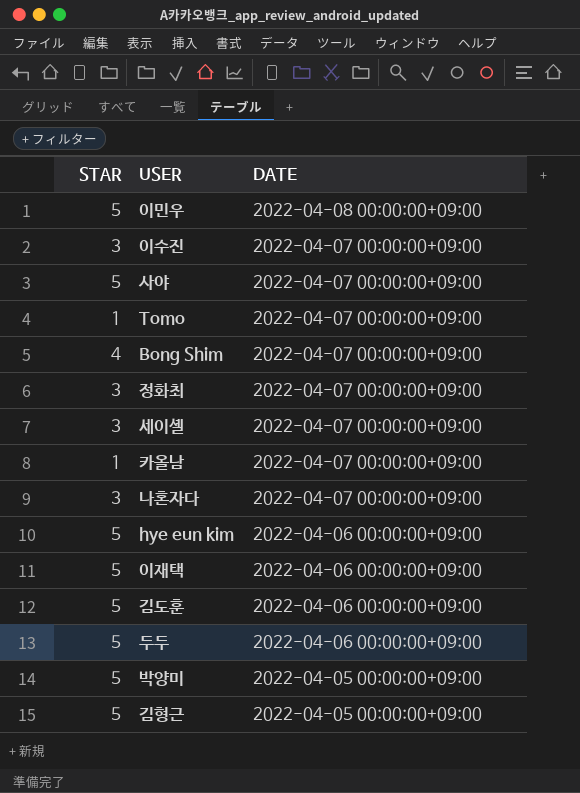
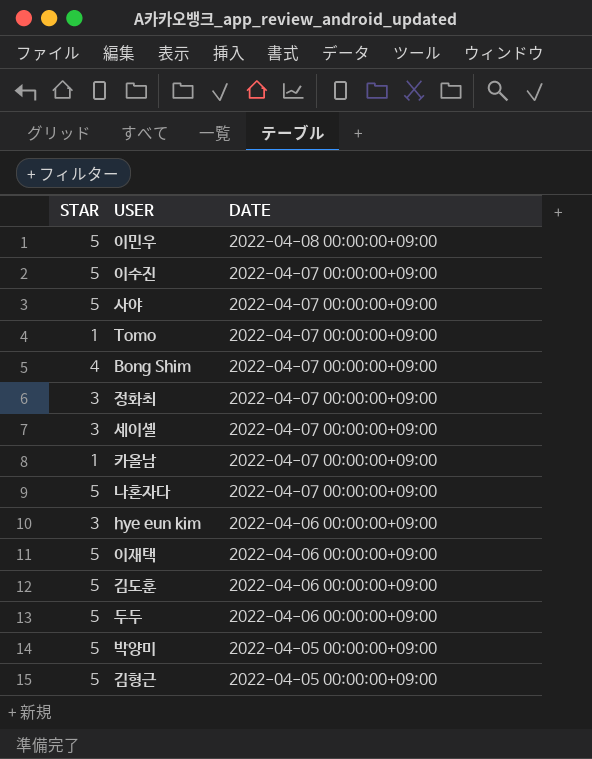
이수진 | STAR: 3 -> 5
나혼자다 | STAR: 3 -> 5
hye eun kim | STAR: 5 -> 3

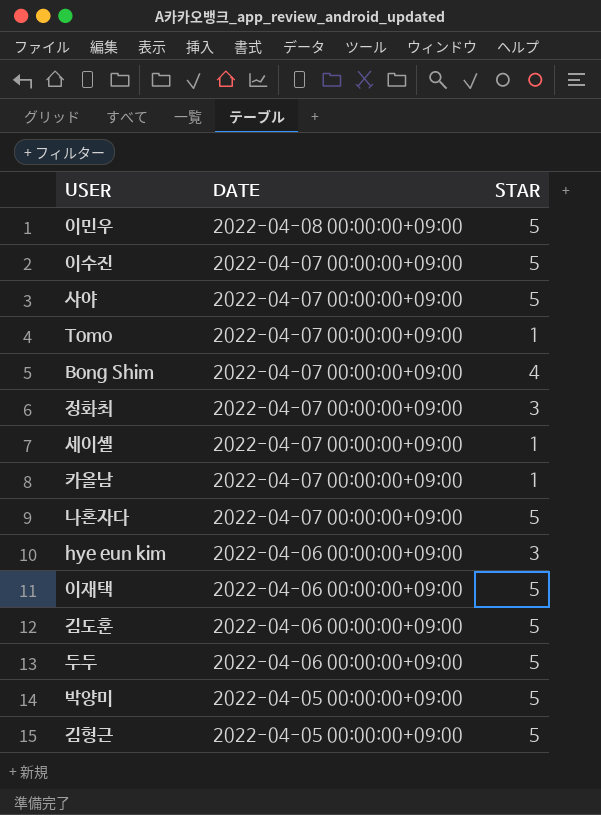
column STAR | position: 1 -> 3
세이셸 | STAR: 3 -> 1

